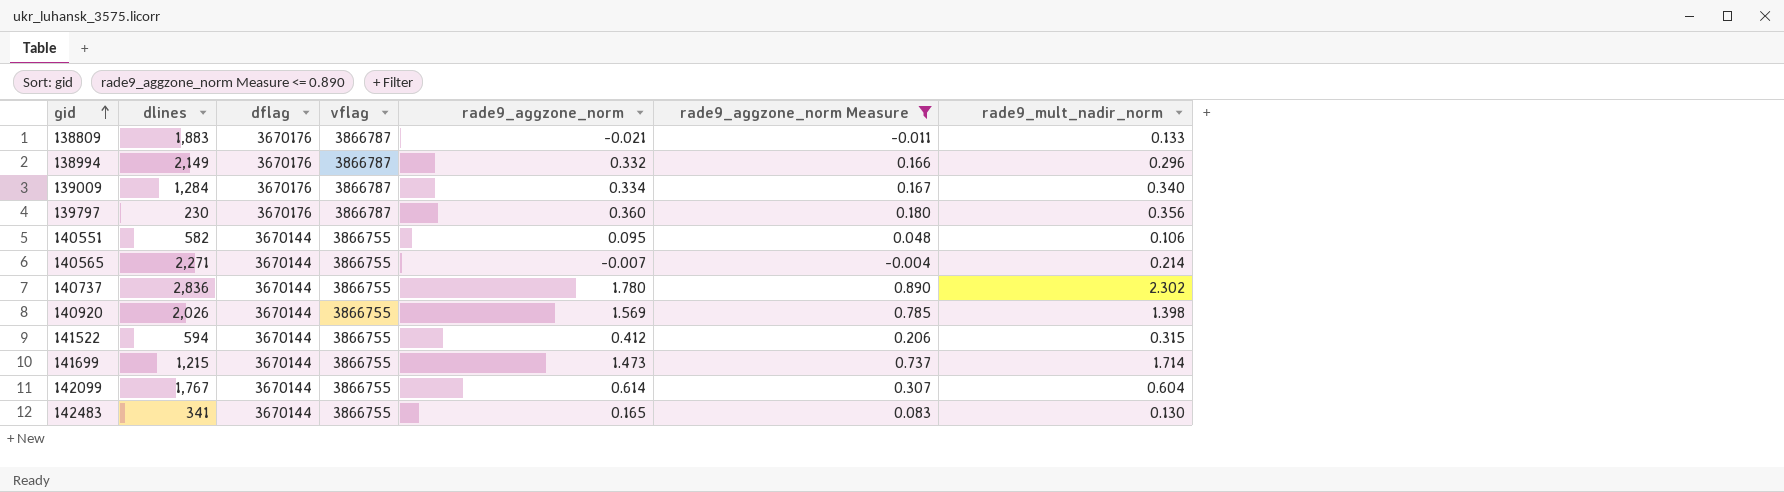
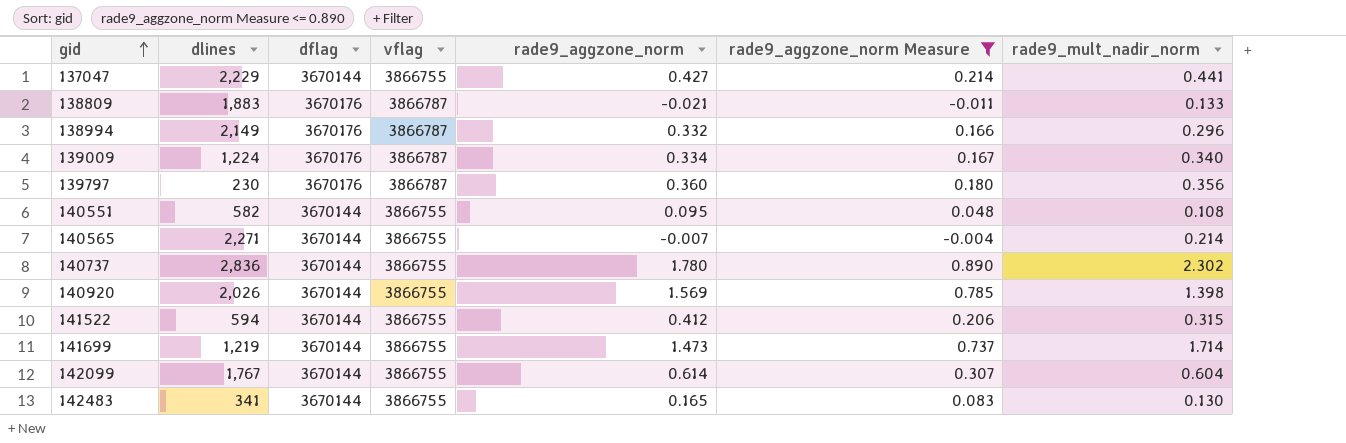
row 137047: none -> 2,229 | 3670144 | 3866755 | 0.427 | 0.214 | 0.441
139009 | dlines: 1,284 -> 1,224
140551 | rade9_mult_nadir_norm: 0.106 -> 0.108
141699 | dlines: 1,215 -> 1,219

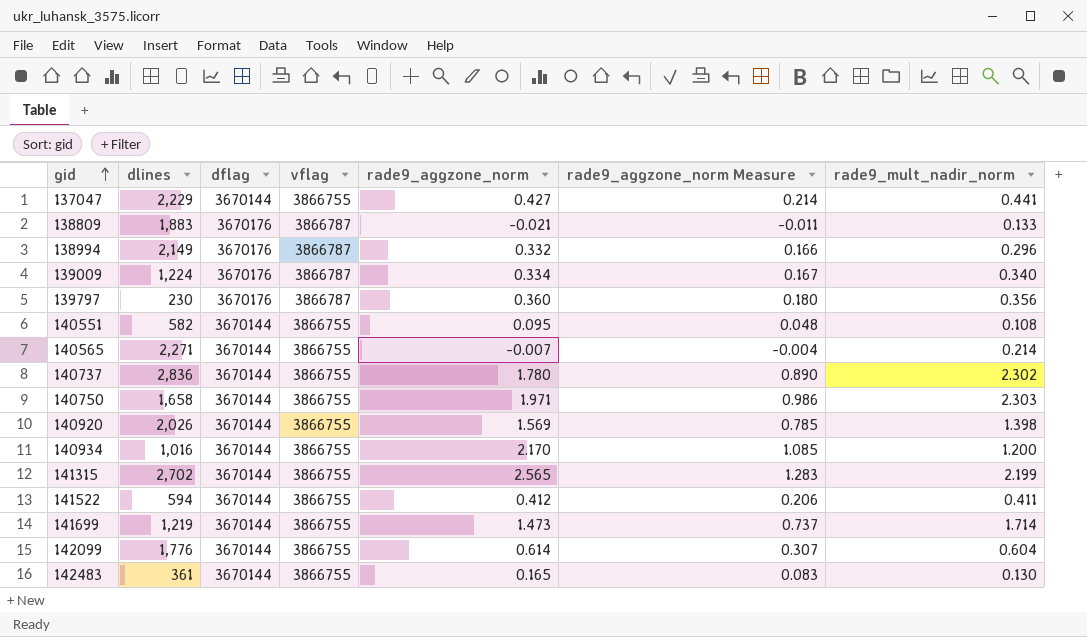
filter: rade9_aggzone_norm Measure <= 0.890 -> none
141522 | rade9_mult_nadir_norm: 0.315 -> 0.411
142099 | dlines: 1,767 -> 1,776
142483 | dlines: 341 -> 361

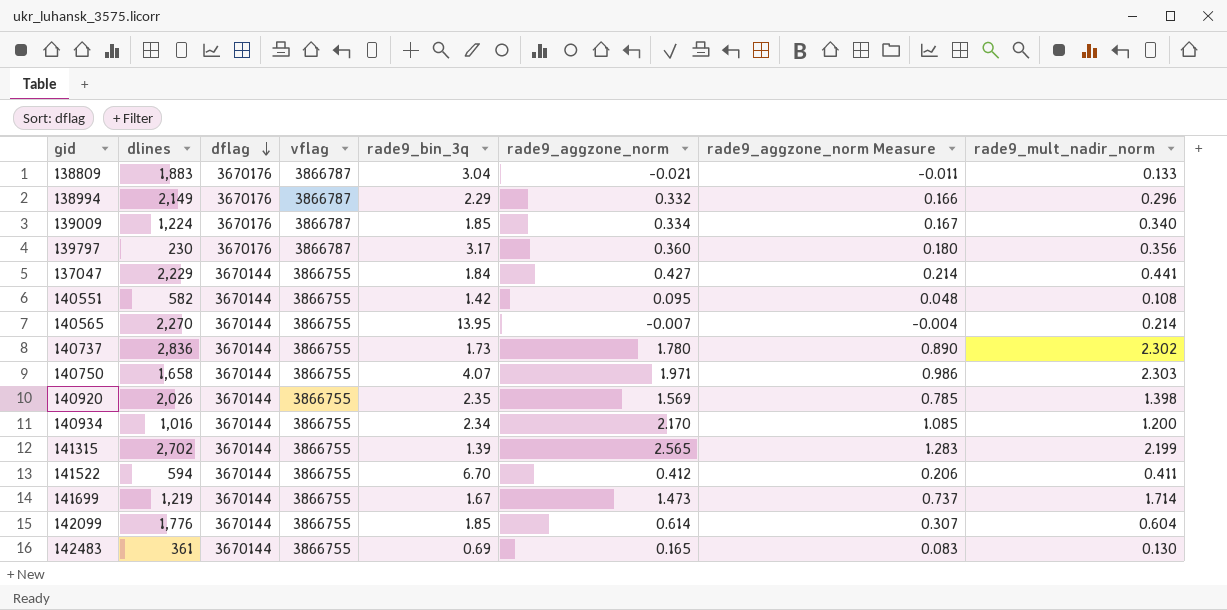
row order: gid ascending -> dflag descending
column rade9_bin_3q | position: none -> 5
140565 | dlines: 2,271 -> 2,270

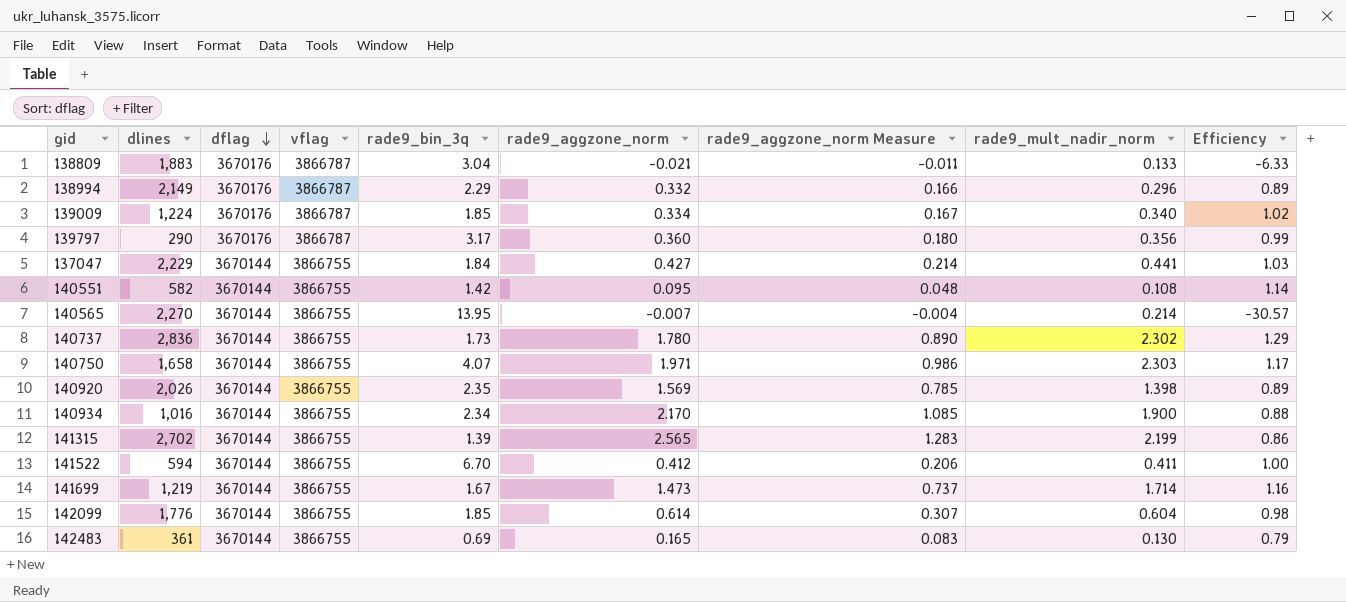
column Efficiency | formula: none -> [rade9_mult_nadir_norm] / [rade9_aggzone_norm]
139797 | dlines: 230 -> 290
140934 | rade9_mult_nadir_norm: 1.200 -> 1.900

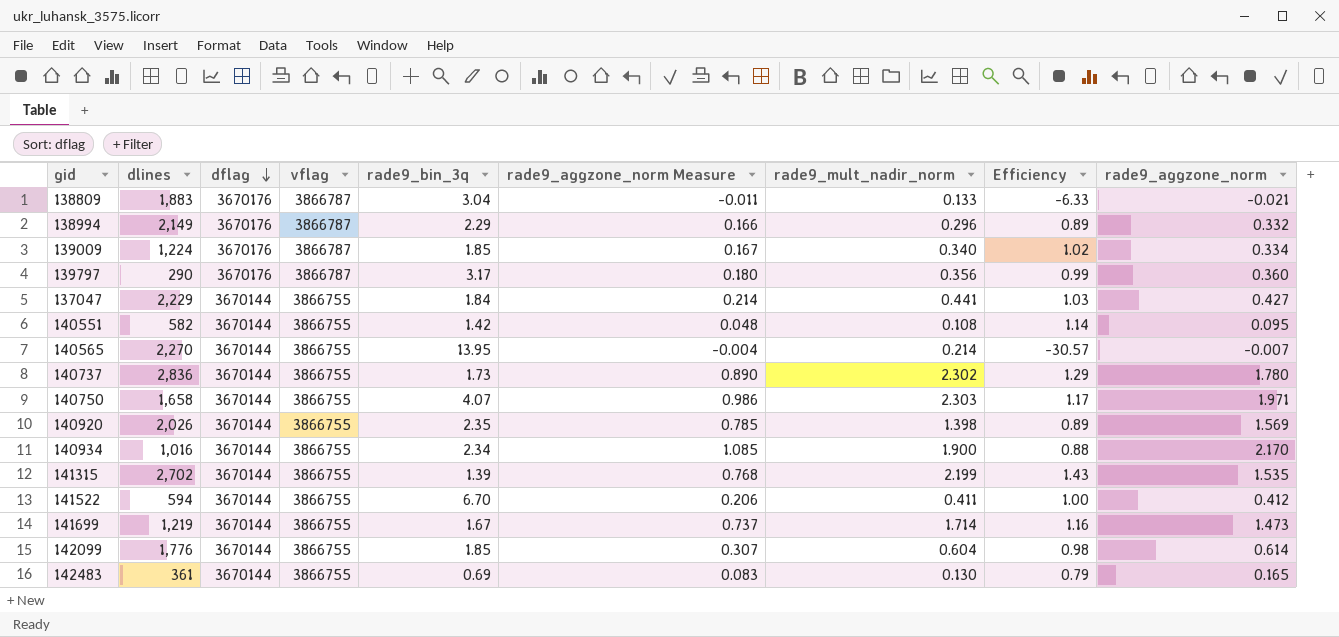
column rade9_aggzone_norm | position: 6 -> 9
141315 | rade9_aggzone_norm Measure: 1.283 -> 0.768
141315 | Efficiency: 0.86 -> 1.43
141315 | rade9_aggzone_norm: 2.565 -> 1.535

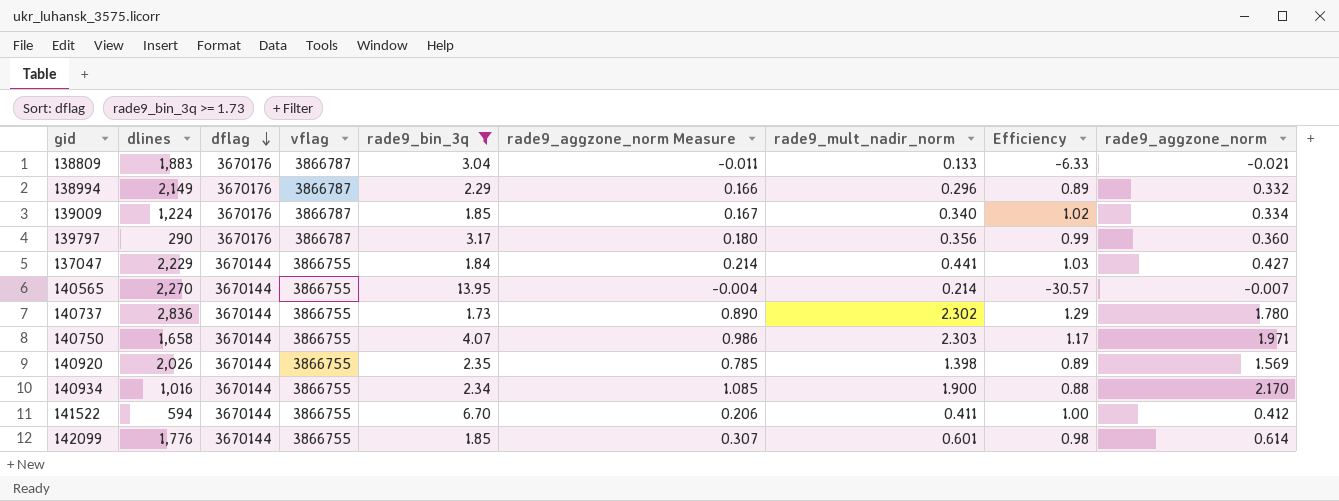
filter: none -> rade9_bin_3q >= 1.73
142099 | rade9_mult_nadir_norm: 0.604 -> 0.601

